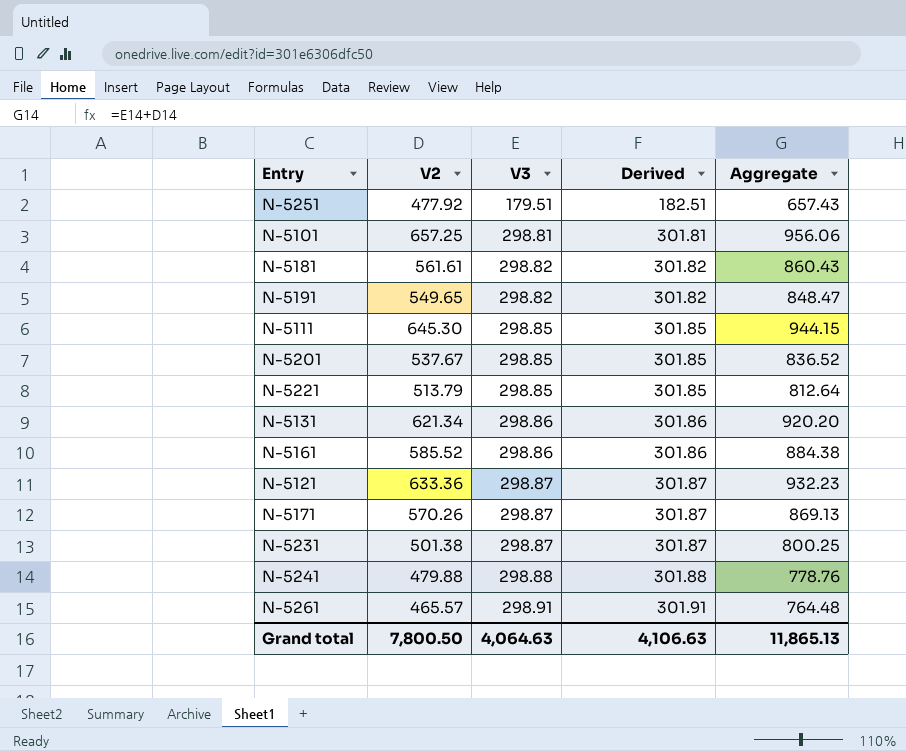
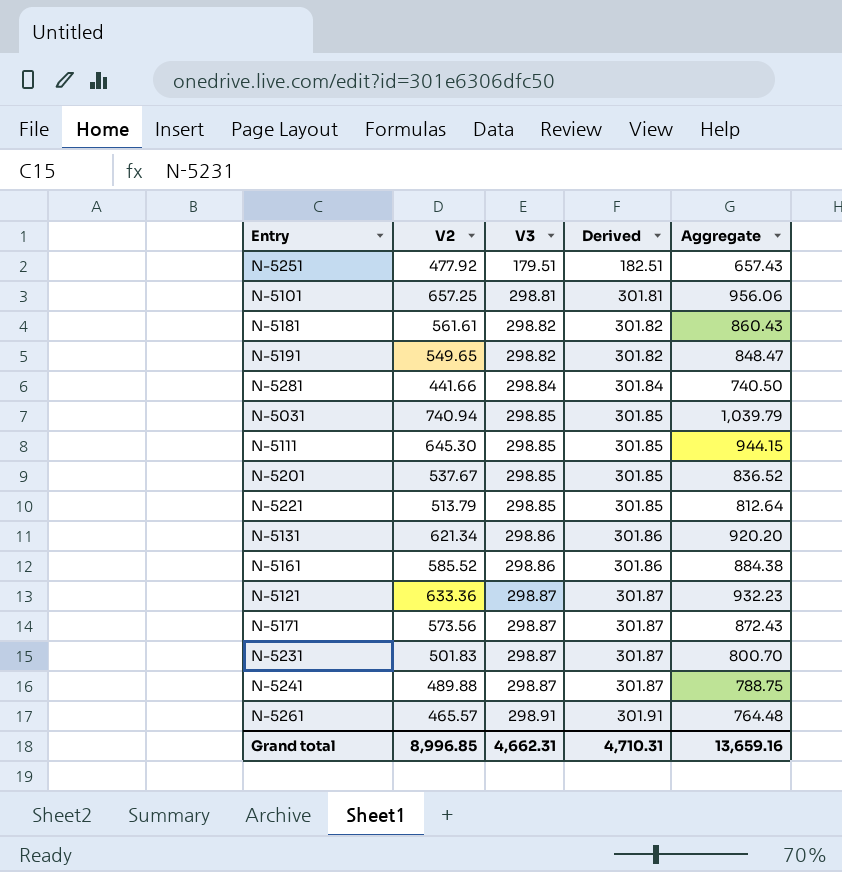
row N-5281: none -> 441.66 | 298.84 | 301.84 | 740.50
row N-5031: none -> 740.94 | 298.85 | 301.85 | 1,039.79
N-5171 | V2: 570.26 -> 573.56
N-5171 | Aggregate: 869.13 -> 872.43
N-5231 | V2: 501.38 -> 501.83
N-5231 | Aggregate: 800.25 -> 800.70
N-5241 | V2: 479.88 -> 489.88
N-5241 | V3: 298.88 -> 298.87
N-5241 | Derived: 301.88 -> 301.87
N-5241 | Aggregate: 778.76 -> 788.75
Grand total | V2: 7,800.50 -> 8,996.85
Grand total | V3: 4,064.63 -> 4,662.31
Grand total | Derived: 4,106.63 -> 4,710.31
Grand total | Aggregate: 11,865.13 -> 13,659.16

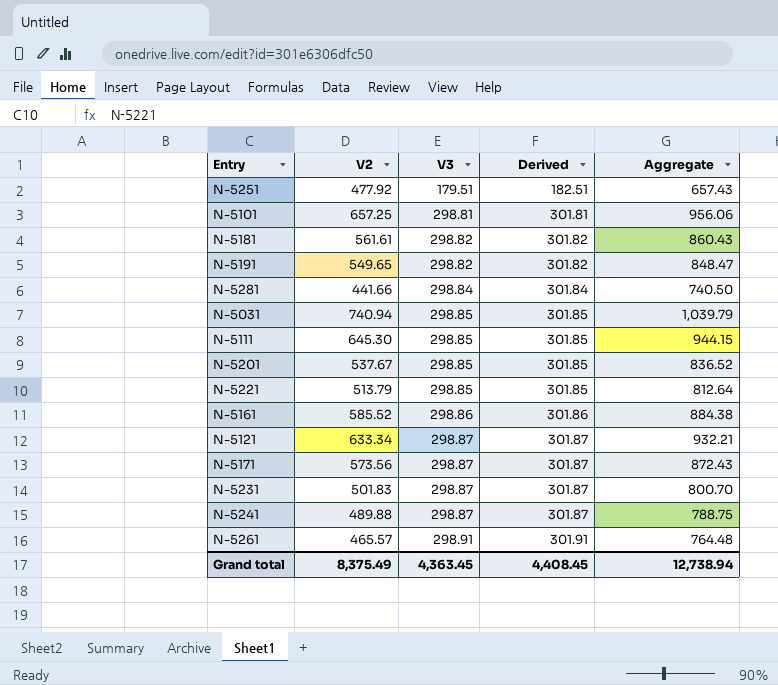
row N-5131: 621.34 | 298.86 | 301.86 | 920.20 -> none
N-5121 | V2: 633.36 -> 633.34
N-5121 | Aggregate: 932.23 -> 932.21
Grand total | V2: 8,996.85 -> 8,375.49
Grand total | V3: 4,662.31 -> 4,363.45
Grand total | Derived: 4,710.31 -> 4,408.45
Grand total | Aggregate: 13,659.16 -> 12,738.94

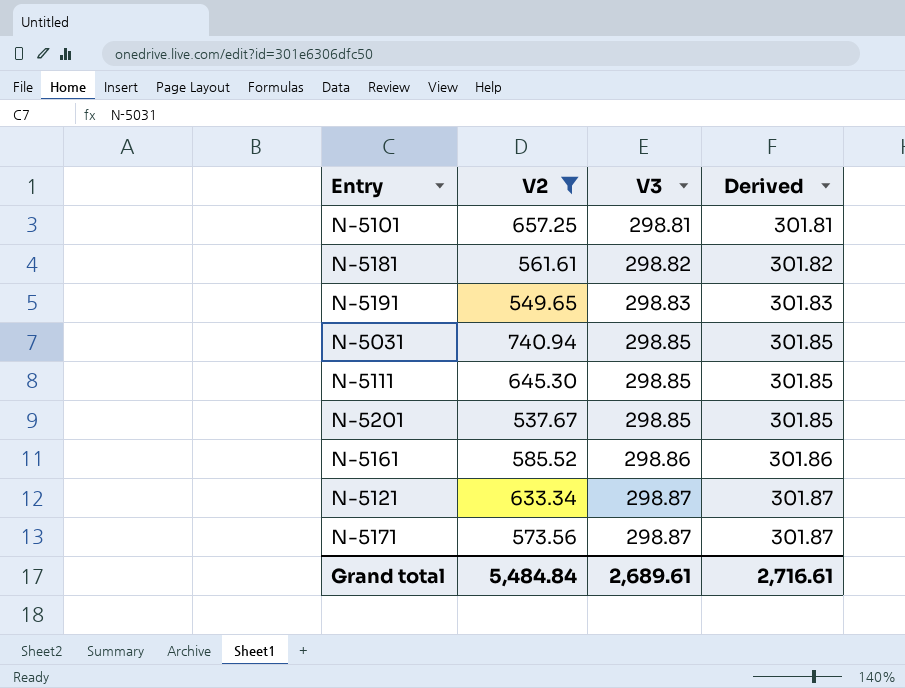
filter: none -> V2 >= 537.67
column Aggregate | formula: [V2] + [V3] -> none
N-5191 | V3: 298.82 -> 298.83
N-5191 | Derived: 301.82 -> 301.83
Grand total | V2: 8,375.49 -> 5,484.84
Grand total | V3: 4,363.45 -> 2,689.61
Grand total | Derived: 4,408.45 -> 2,716.61

